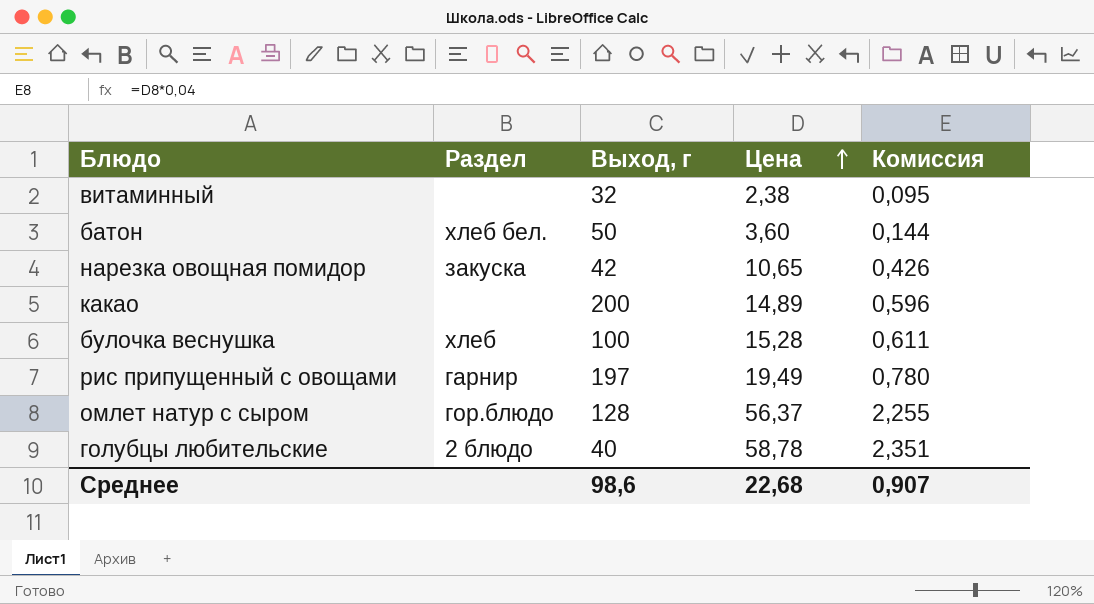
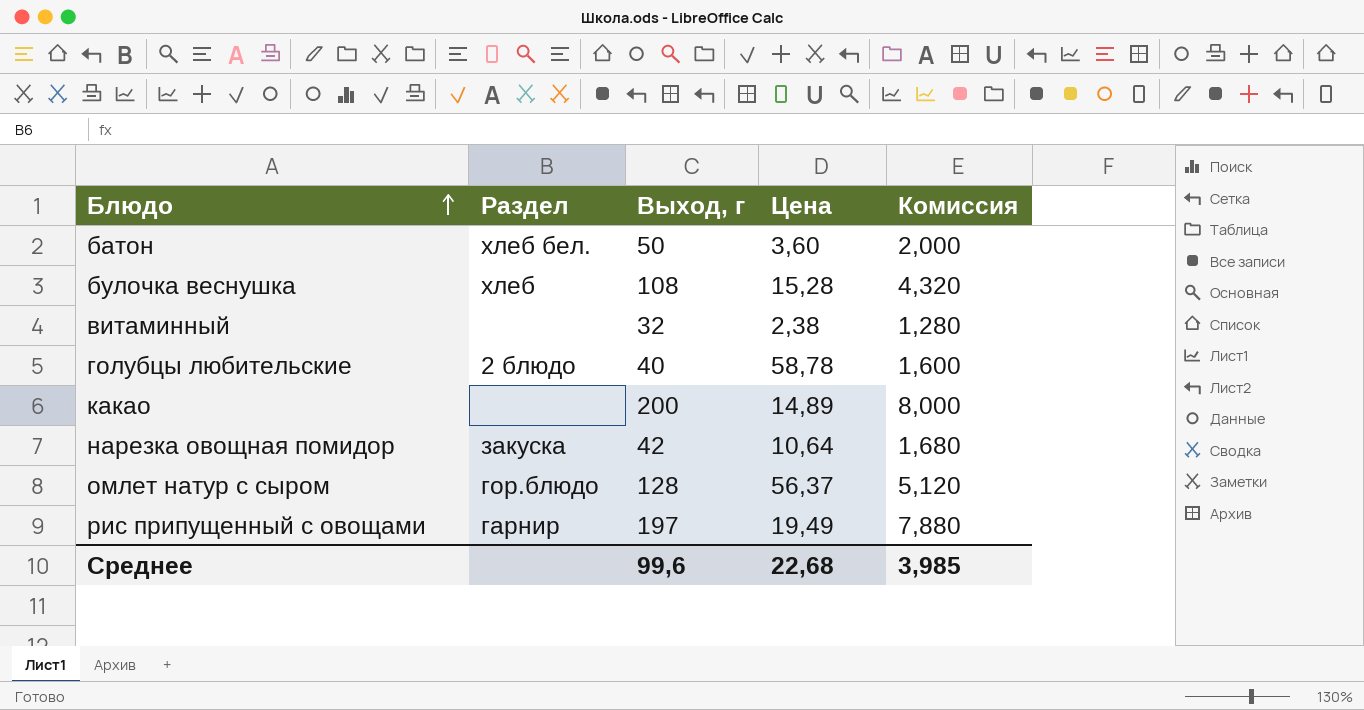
row order: Цена ascending -> Блюдо ascending
column Комиссия | formula: [Цена] * 0,04 -> [Выход, г] * 0,04
булочка веснушка | Выход, г: 100 -> 108
нарезка овощная помидор | Цена: 10,65 -> 10,64
Среднее | Выход, г: 98,6 -> 99,6
Среднее | Комиссия: 0,907 -> 3,985

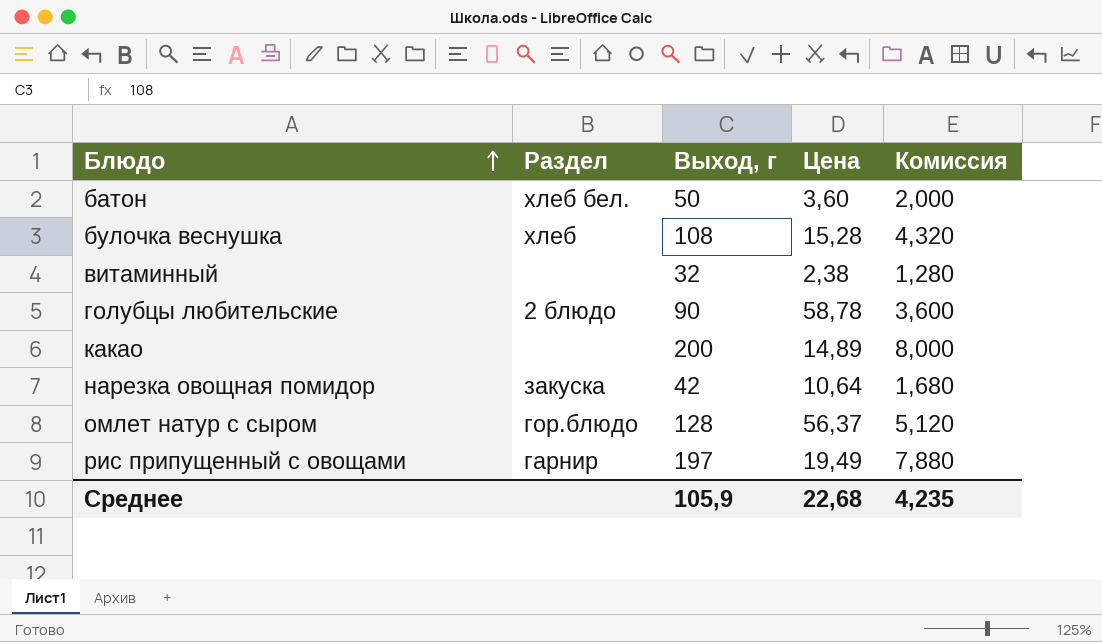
голубцы любительские | Выход, г: 40 -> 90
голубцы любительские | Комиссия: 1,600 -> 3,600
Среднее | Выход, г: 99,6 -> 105,9
Среднее | Комиссия: 3,985 -> 4,235

